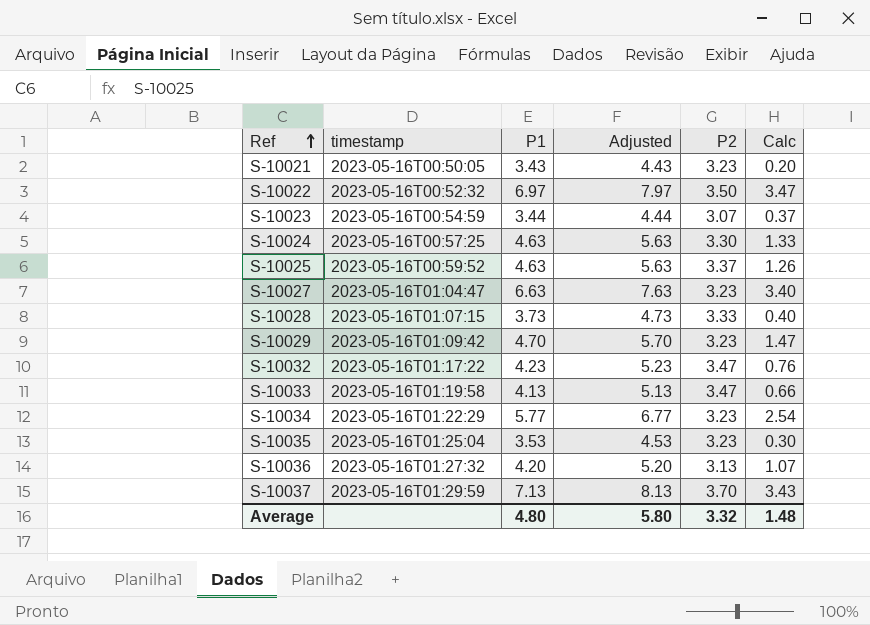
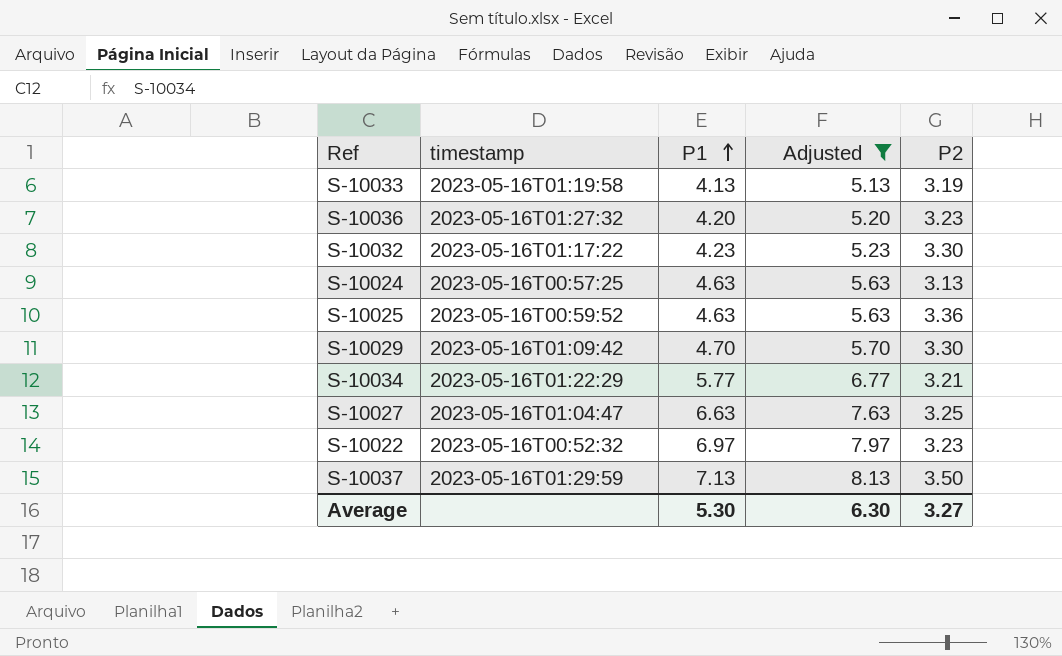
filter: none -> Adjusted >= 5.13
row order: Ref ascending -> P1 ascending
column Calc | formula: [P1] - [P2] -> none
S-10033 | P2: 3.47 -> 3.19
S-10036 | P2: 3.13 -> 3.23
S-10032 | P2: 3.47 -> 3.30
S-10024 | P2: 3.30 -> 3.13
S-10025 | P2: 3.37 -> 3.36
S-10029 | P2: 3.23 -> 3.30
S-10034 | P2: 3.23 -> 3.21
S-10027 | P2: 3.23 -> 3.25
S-10022 | P2: 3.50 -> 3.23
S-10037 | P2: 3.70 -> 3.50
Average | P1: 4.80 -> 5.30
Average | Adjusted: 5.80 -> 6.30
Average | P2: 3.32 -> 3.27

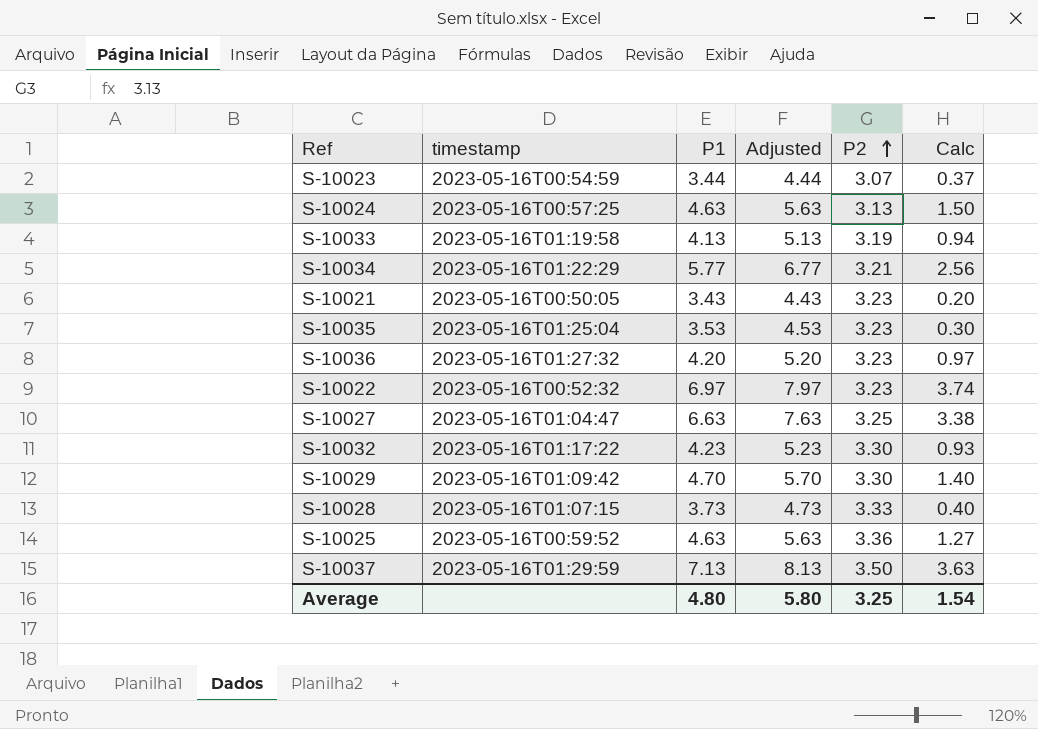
filter: Adjusted >= 5.13 -> none
row order: P1 ascending -> P2 ascending
column Calc | formula: none -> [P1] - [P2]
Average | P1: 5.30 -> 4.80
Average | Adjusted: 6.30 -> 5.80
Average | P2: 3.27 -> 3.25

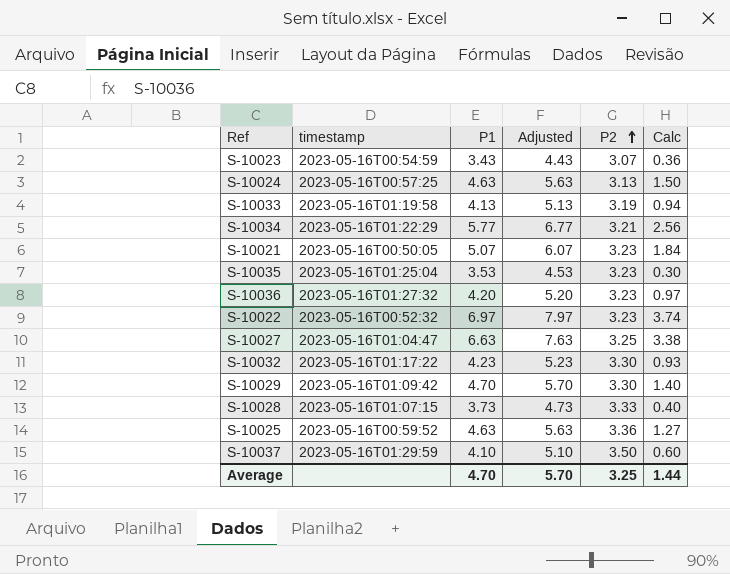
S-10023 | P1: 3.44 -> 3.43
S-10023 | Adjusted: 4.44 -> 4.43
S-10023 | Calc: 0.37 -> 0.36
S-10021 | P1: 3.43 -> 5.07
S-10021 | Adjusted: 4.43 -> 6.07
S-10021 | Calc: 0.20 -> 1.84
S-10037 | P1: 7.13 -> 4.10
S-10037 | Adjusted: 8.13 -> 5.10
S-10037 | Calc: 3.63 -> 0.60
Average | P1: 4.80 -> 4.70
Average | Adjusted: 5.80 -> 5.70
Average | Calc: 1.54 -> 1.44

